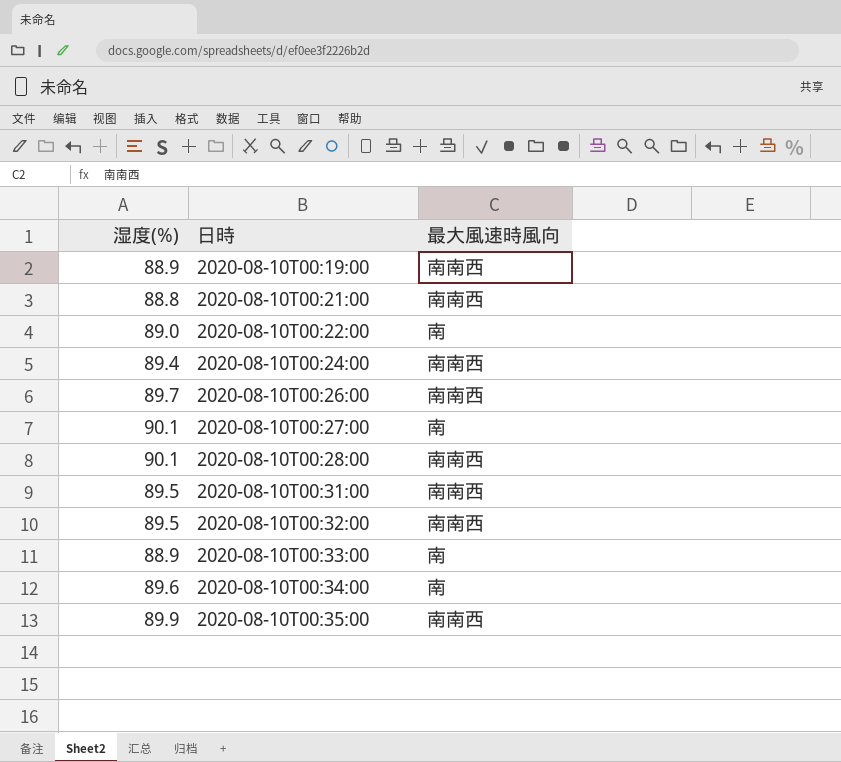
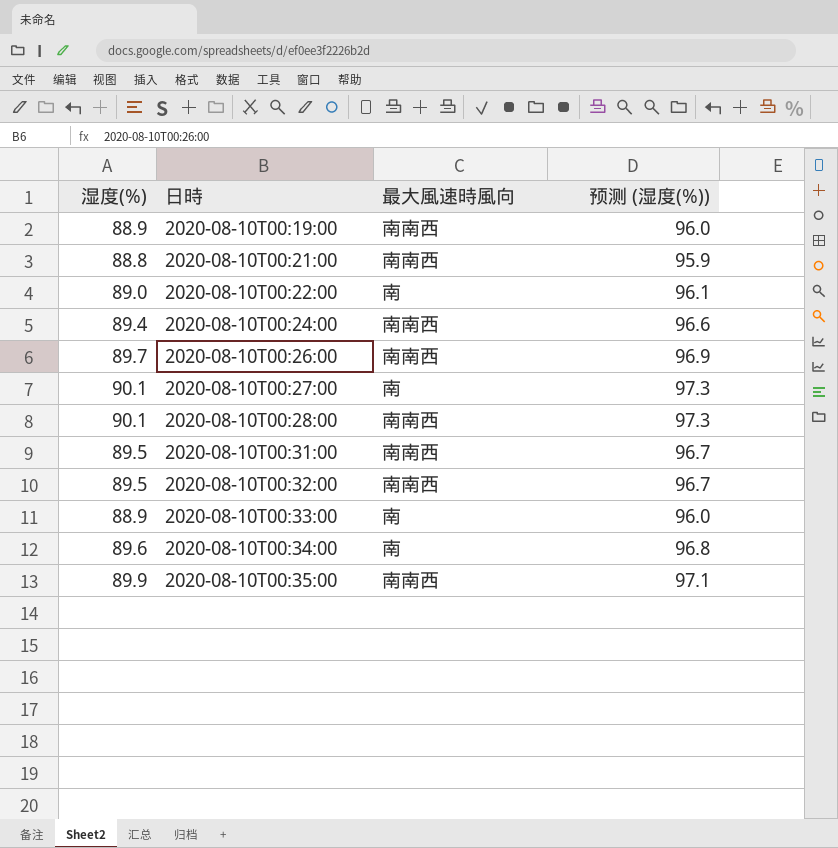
column 预测 (湿度(%)) | formula: none -> [湿度(%)] * 1.08

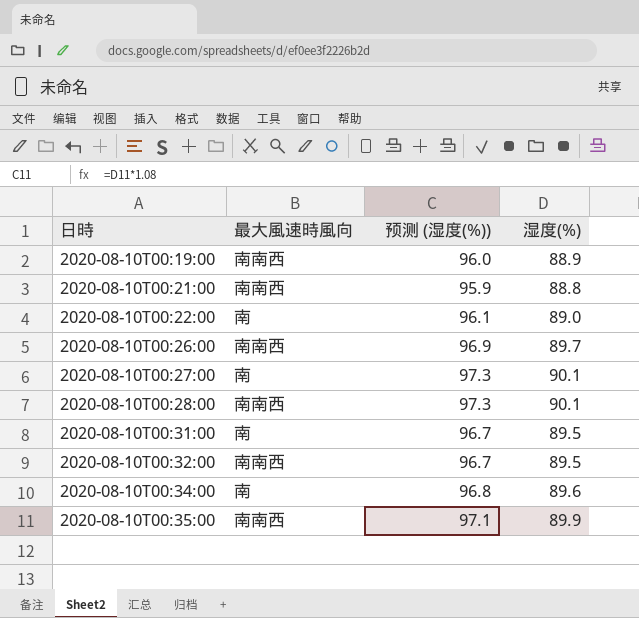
column 湿度(%) | position: 1 -> 4
row 2020-08-10T00:24:00: 89.4 | 南南西 | 96.6 -> none
row 2020-08-10T00:33:00: 88.9 | 南 | 96.0 -> none
2020-08-10T00:31:00 | 最大風速時風向: 南南西 -> 南

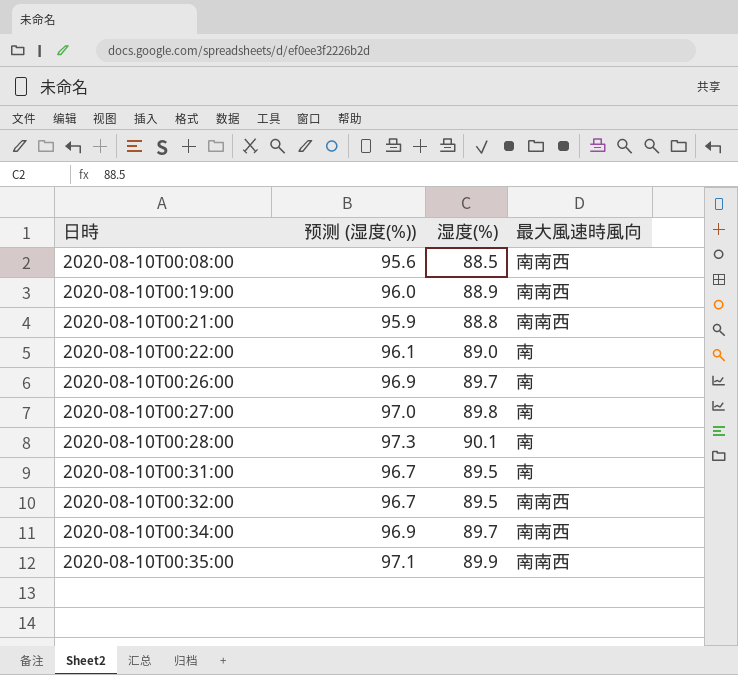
column 最大風速時風向 | position: 2 -> 4
row 2020-08-10T00:08:00: none -> 95.6 | 88.5 | 南南西
2020-08-10T00:26:00 | 最大風速時風向: 南南西 -> 南
2020-08-10T00:27:00 | 预测 (湿度(%)): 97.3 -> 97.0
2020-08-10T00:27:00 | 湿度(%): 90.1 -> 89.8
2020-08-10T00:28:00 | 最大風速時風向: 南南西 -> 南
2020-08-10T00:34:00 | 预测 (湿度(%)): 96.8 -> 96.9
2020-08-10T00:34:00 | 湿度(%): 89.6 -> 89.7
2020-08-10T00:34:00 | 最大風速時風向: 南 -> 南南西

